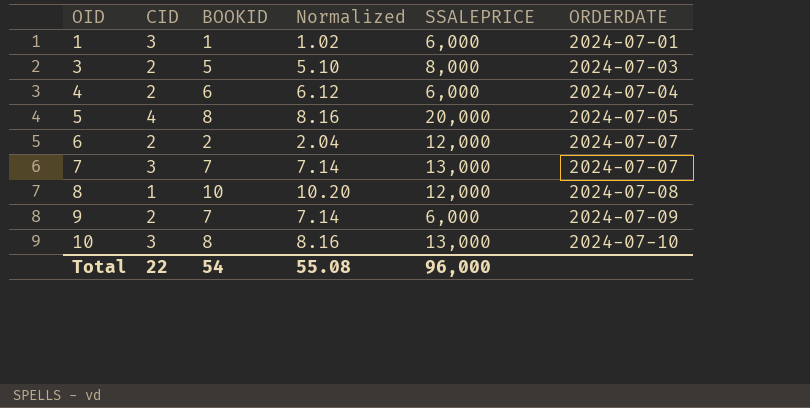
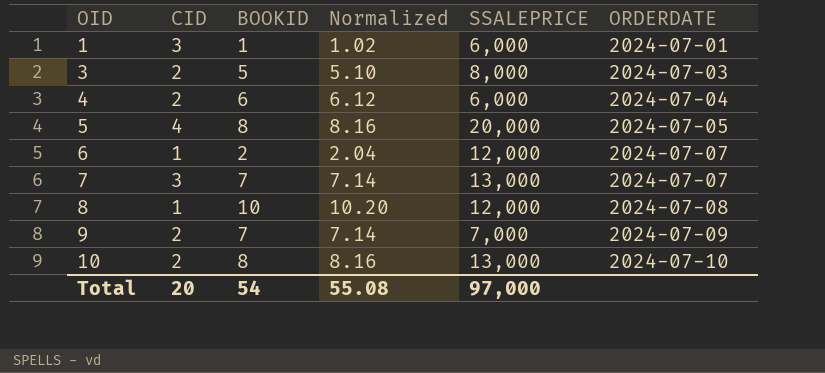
6 | CID: 2 -> 1
9 | SSALEPRICE: 6,000 -> 7,000
10 | CID: 3 -> 2
Total | CID: 22 -> 20
Total | SSALEPRICE: 96,000 -> 97,000

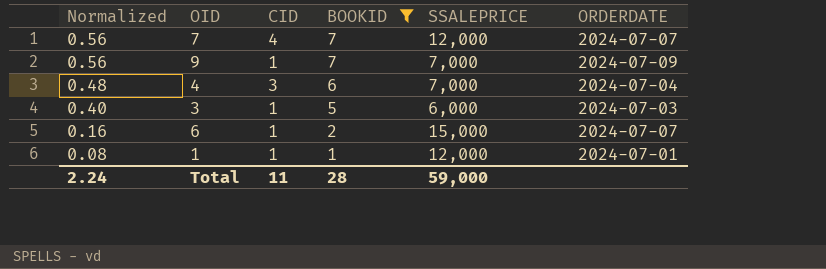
filter: none -> BOOKID <= 7
row order: OID ascending -> Normalized descending
column Normalized | formula: [BOOKID] * 1.02 -> [BOOKID] * 0.08
column Normalized | position: 4 -> 1
7 | CID: 3 -> 4
7 | SSALEPRICE: 13,000 -> 12,000
9 | CID: 2 -> 1
4 | CID: 2 -> 3
4 | SSALEPRICE: 6,000 -> 7,000
3 | CID: 2 -> 1
3 | SSALEPRICE: 8,000 -> 6,000
6 | SSALEPRICE: 12,000 -> 15,000
1 | CID: 3 -> 1
1 | SSALEPRICE: 6,000 -> 12,000
Total | Normalized: 55.08 -> 2.24
Total | CID: 20 -> 11
Total | BOOKID: 54 -> 28
Total | SSALEPRICE: 97,000 -> 59,000

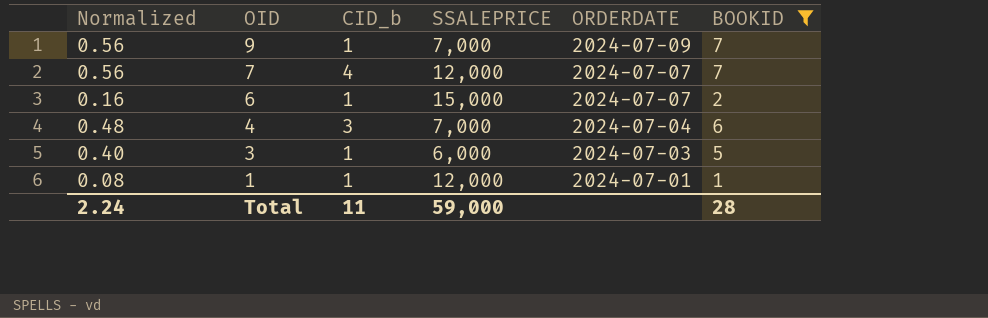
row order: Normalized descending -> OID descending
column name: CID -> CID_b
column BOOKID | position: 4 -> 6

